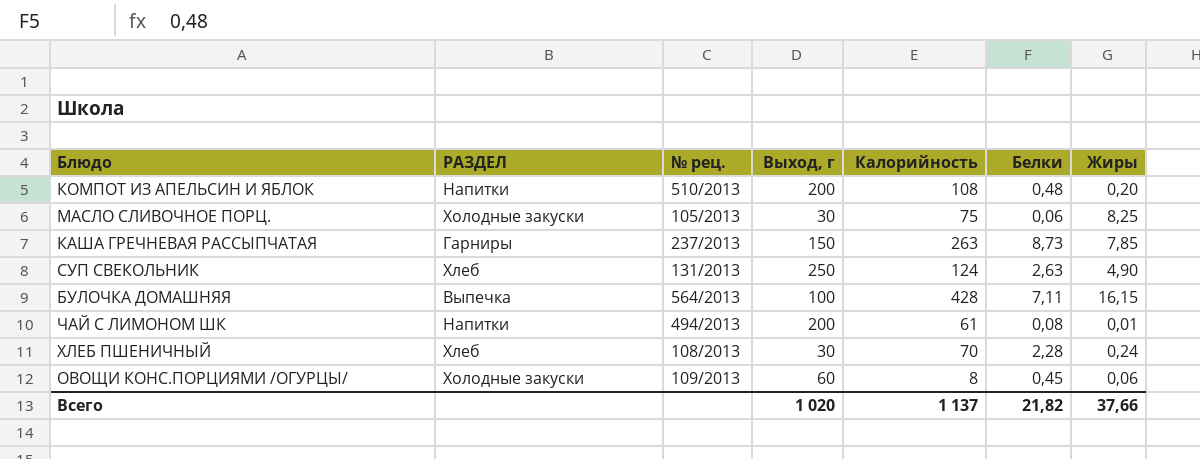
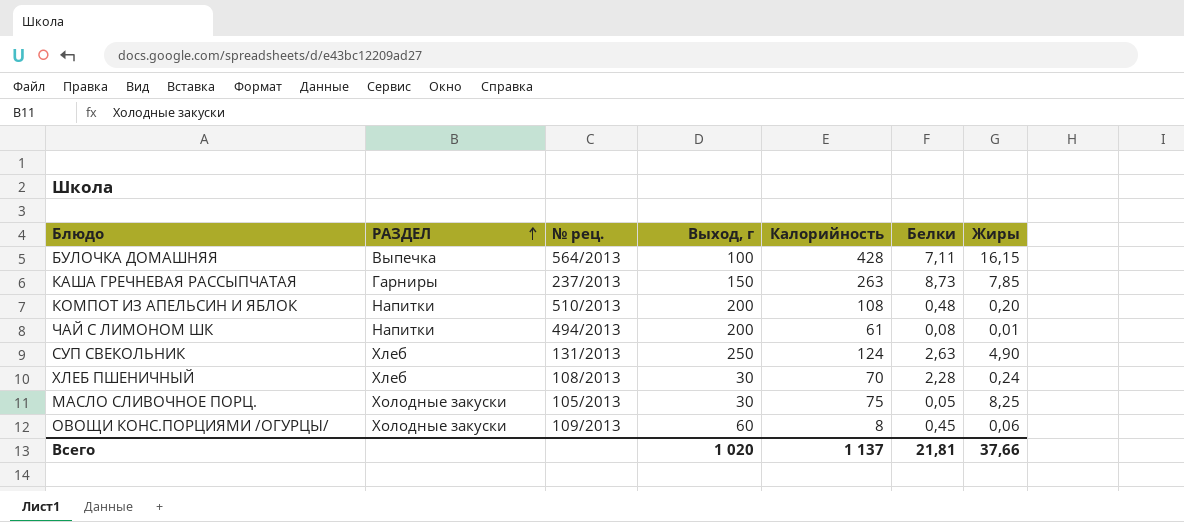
row order: none -> РАЗДЕЛ ascending
МАСЛО СЛИВОЧНОЕ ПОРЦ. | Белки: 0,06 -> 0,05
Всего | Белки: 21,82 -> 21,81

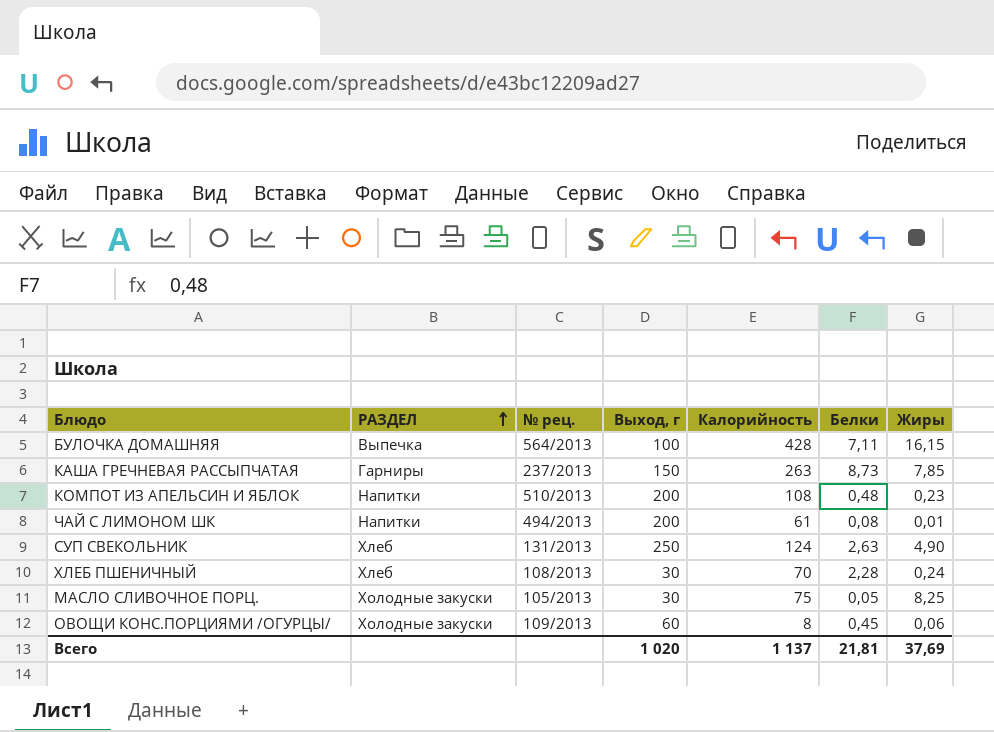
КОМПОТ ИЗ АПЕЛЬСИН И ЯБЛОК | Жиры: 0,20 -> 0,23
Всего | Жиры: 37,66 -> 37,69

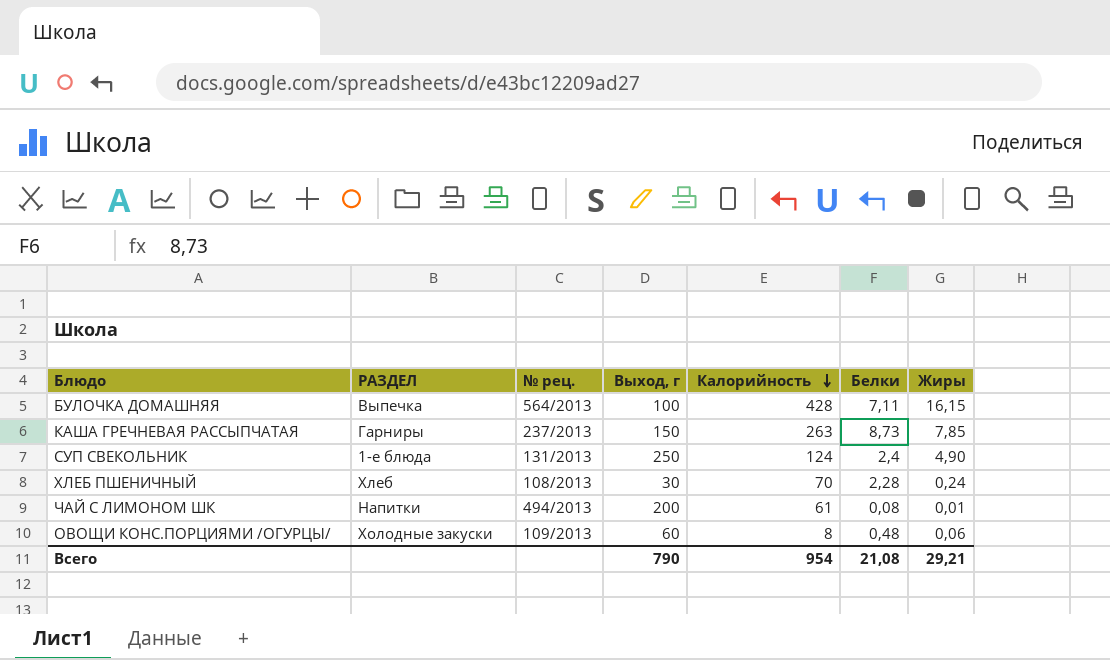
row order: РАЗДЕЛ ascending -> Калорийность descending
row КОМПОТ ИЗ АПЕЛЬСИН И ЯБЛОК: Напитки | 510/2013 | 200 | 108 | 0,48 | 0,23 -> none
row МАСЛО СЛИВОЧНОЕ ПОРЦ.: Холодные закуски | 105/2013 | 30 | 75 | 0,05 | 8,25 -> none
СУП СВЕКОЛЬНИК | РАЗДЕЛ: Хлеб -> 1-е блюда
СУП СВЕКОЛЬНИК | Белки: 2,63 -> 2,4
ОВОЩИ КОНС.ПОРЦИЯМИ /ОГУРЦЫ/ | Белки: 0,45 -> 0,48
Всего | Выход, г: 1 020 -> 790
Всего | Калорийность: 1 137 -> 954
Всего | Белки: 21,81 -> 21,08
Всего | Жиры: 37,69 -> 29,21

